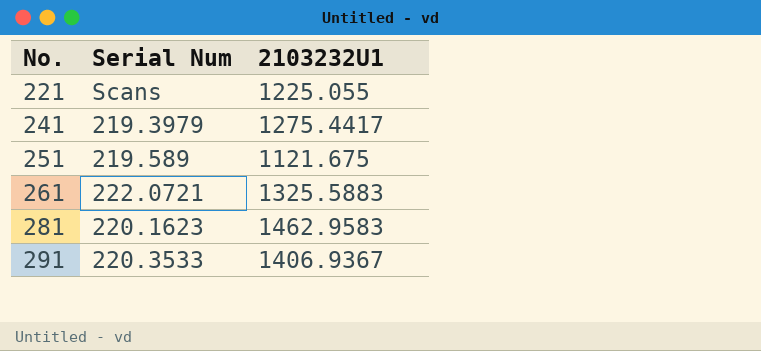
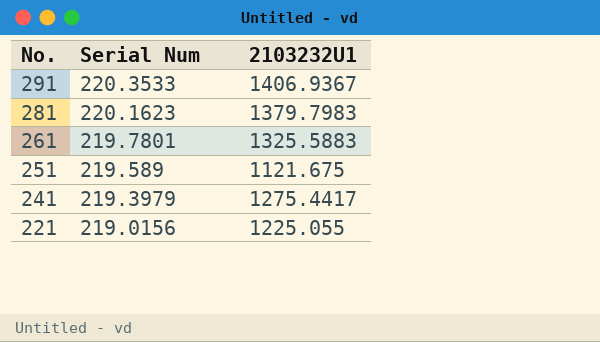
row order: No. ascending -> No. descending
281 | 2103232U1: 1462.9583 -> 1379.7983
261 | Serial Num: 222.0721 -> 219.7801
221 | Serial Num: Scans -> 219.0156

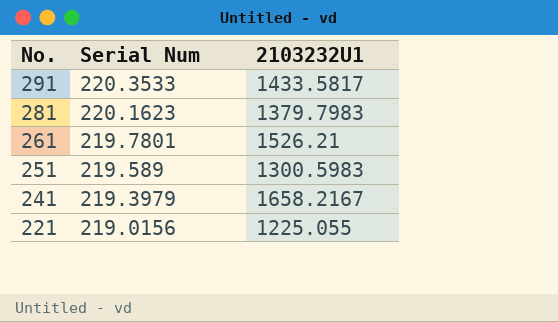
291 | 2103232U1: 1406.9367 -> 1433.5817
261 | 2103232U1: 1325.5883 -> 1526.21
251 | 2103232U1: 1121.675 -> 1300.5983
241 | 2103232U1: 1275.4417 -> 1658.2167

